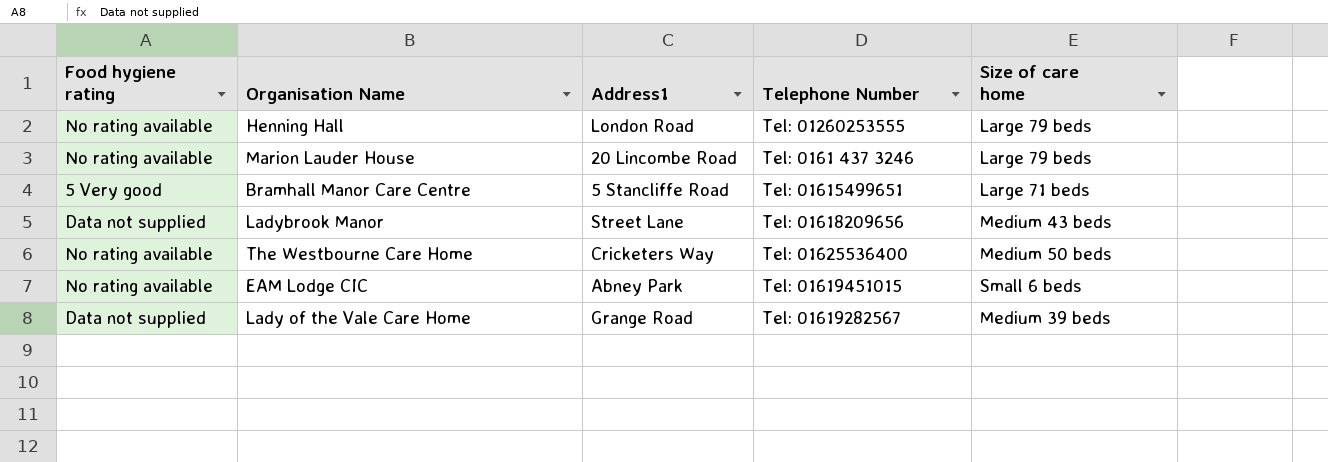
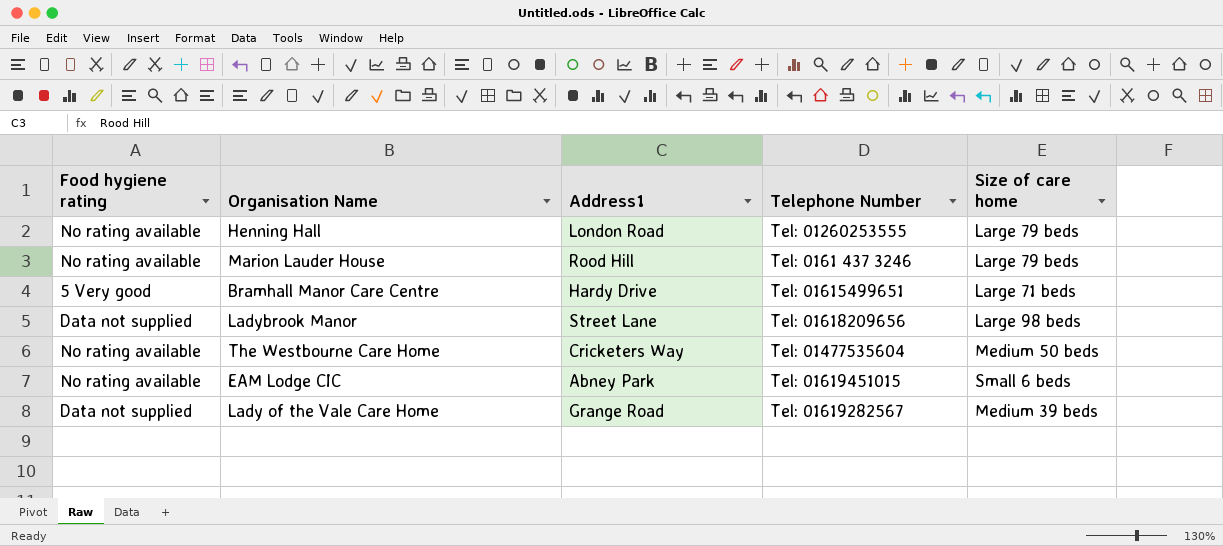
Marion Lauder House | Address1: 20 Lincombe Road -> Rood Hill
Bramhall Manor Care Centre | Address1: 5 Stancliffe Road -> Hardy Drive
Ladybrook Manor | Size of care home: Medium 43 beds -> Large 98 beds
The Westbourne Care Home | Telephone Number: Tel: 01625536400 -> Tel: 01477535604

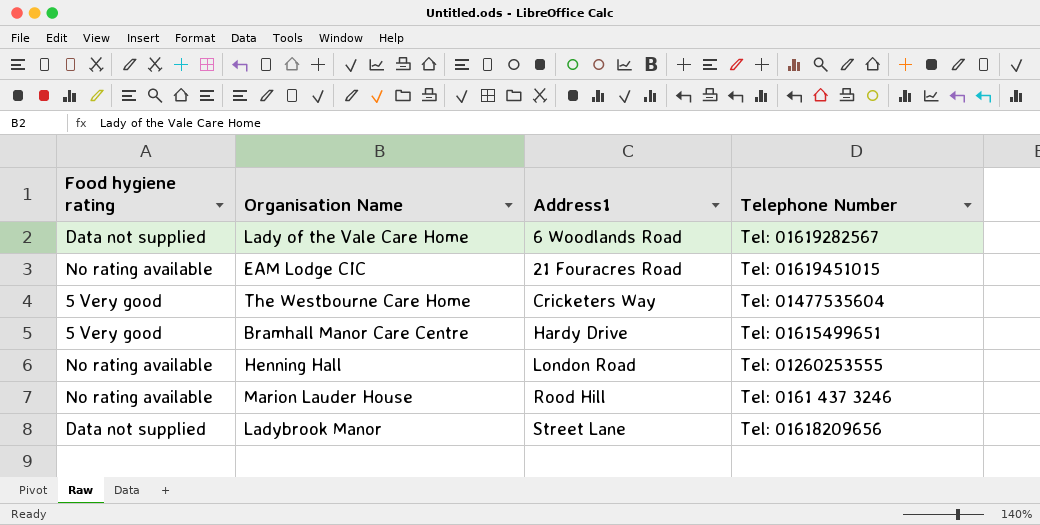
row order: none -> Address1 ascending
column Size of care home | position: 5 -> none
Lady of the Vale Care Home | Address1: Grange Road -> 6 Woodlands Road
EAM Lodge CIC | Address1: Abney Park -> 21 Fouracres Road
The Westbourne Care Home | Food hygiene rating: No rating available -> 5 Very good

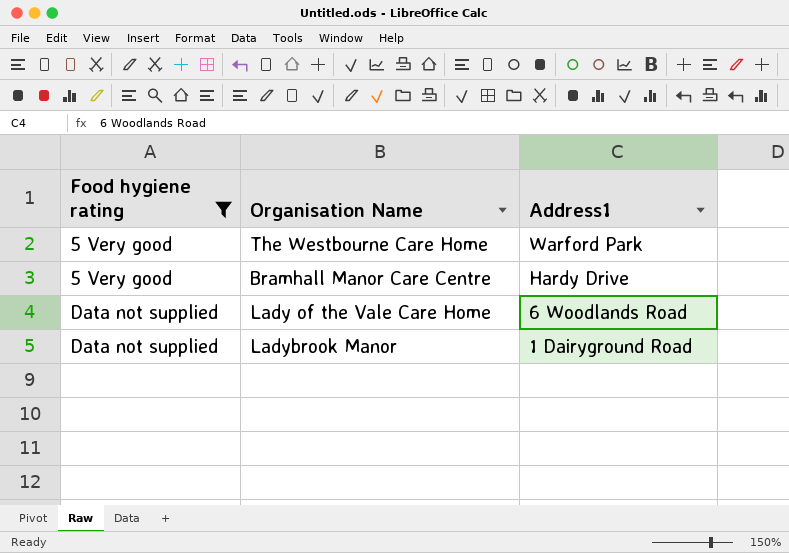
filter: none -> Food hygiene rating != No rating available
row order: Address1 ascending -> Food hygiene rating ascending
column Telephone Number | position: 4 -> none
The Westbourne Care Home | Address1: Cricketers Way -> Warford Park
Ladybrook Manor | Address1: Street Lane -> 1 Dairyground Road

